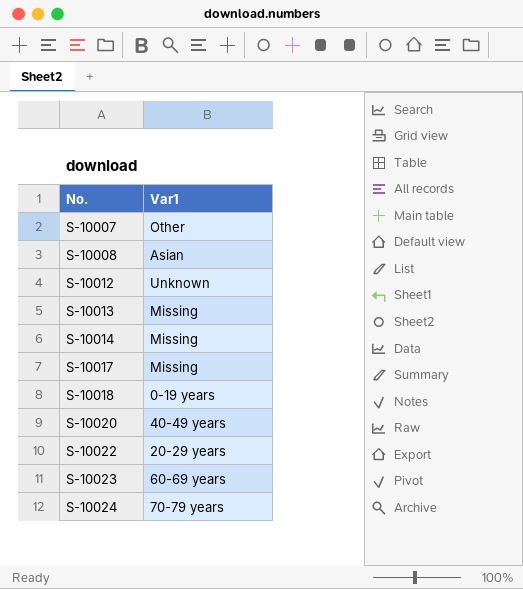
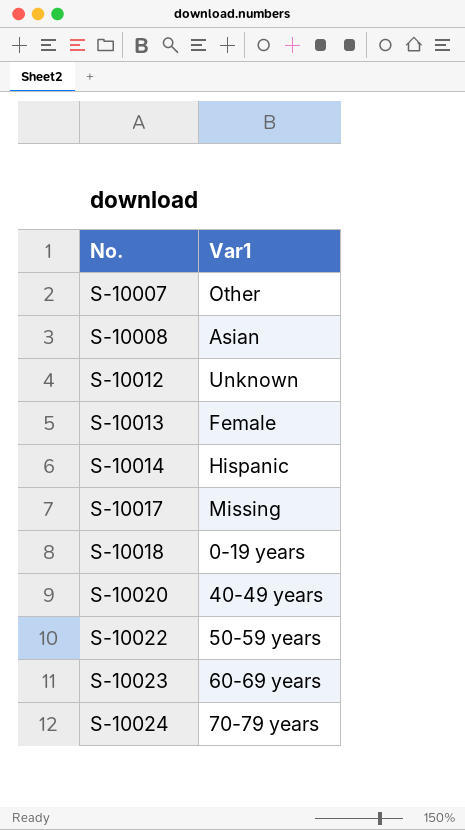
S-10013 | Var1: Missing -> Female
S-10014 | Var1: Missing -> Hispanic
S-10022 | Var1: 20-29 years -> 50-59 years

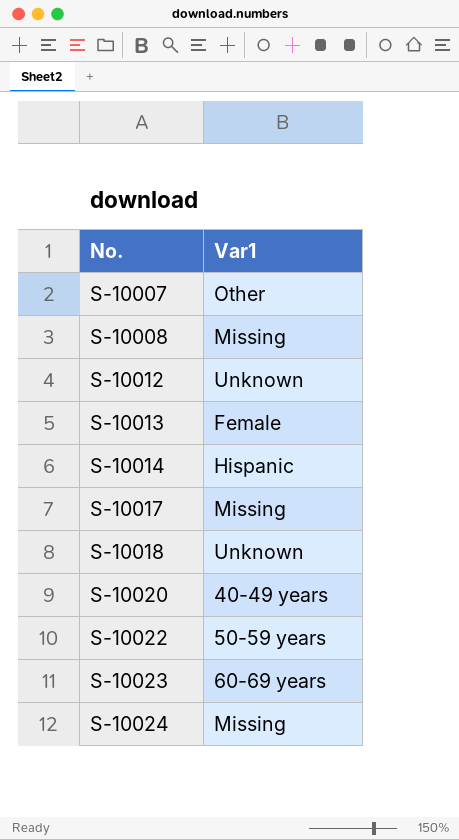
S-10008 | Var1: Asian -> Missing
S-10018 | Var1: 0-19 years -> Unknown
S-10024 | Var1: 70-79 years -> Missing

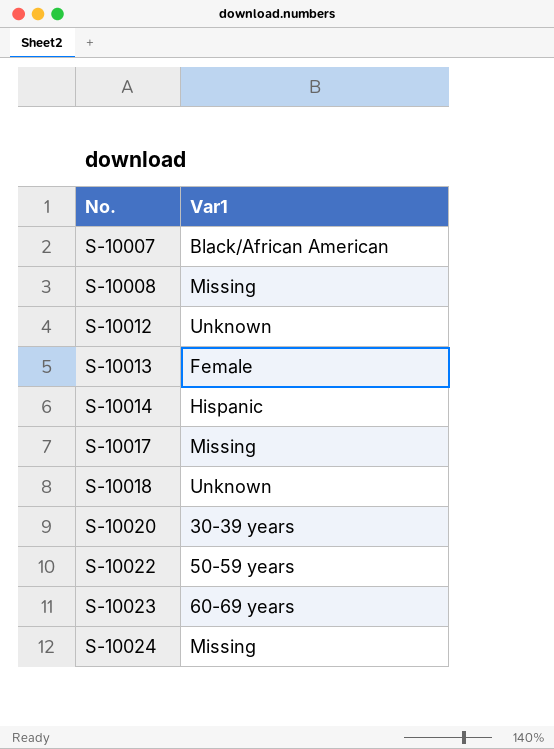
S-10007 | Var1: Other -> Black/African American
S-10020 | Var1: 40-49 years -> 30-39 years

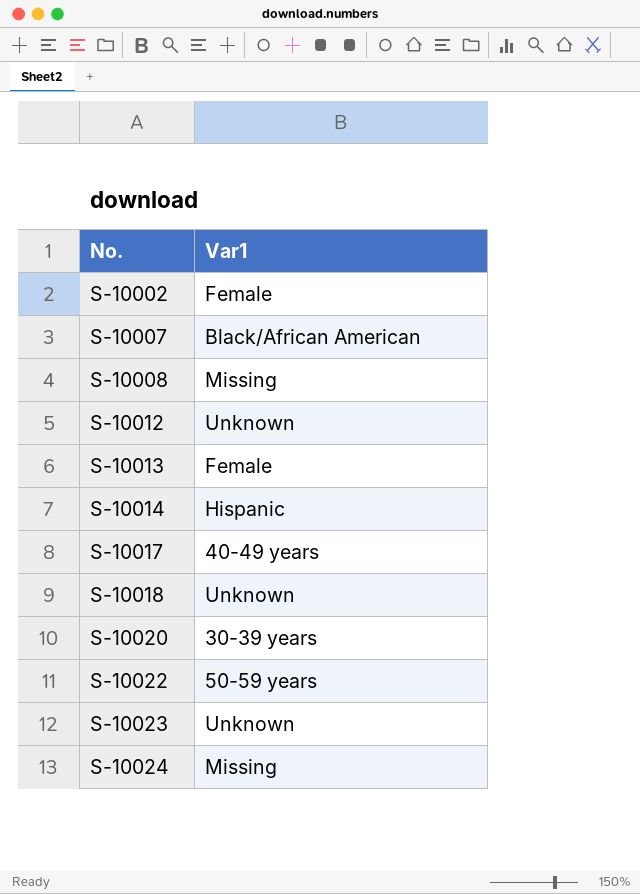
row S-10002: none -> Female
S-10017 | Var1: Missing -> 40-49 years
S-10023 | Var1: 60-69 years -> Unknown

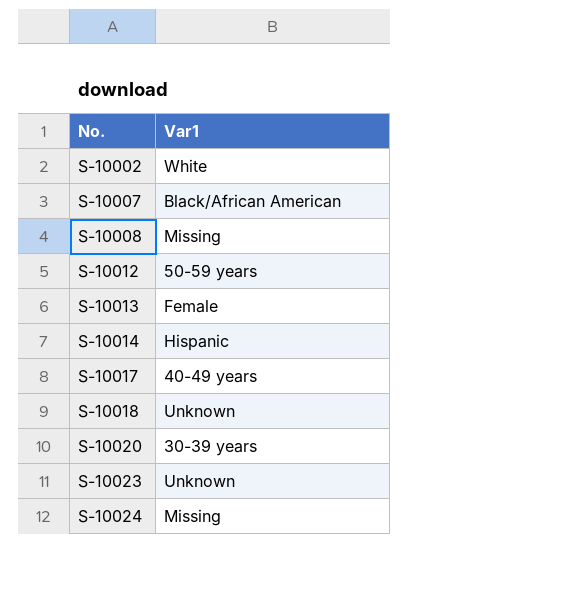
row S-10022: 50-59 years -> none
S-10002 | Var1: Female -> White
S-10012 | Var1: Unknown -> 50-59 years

